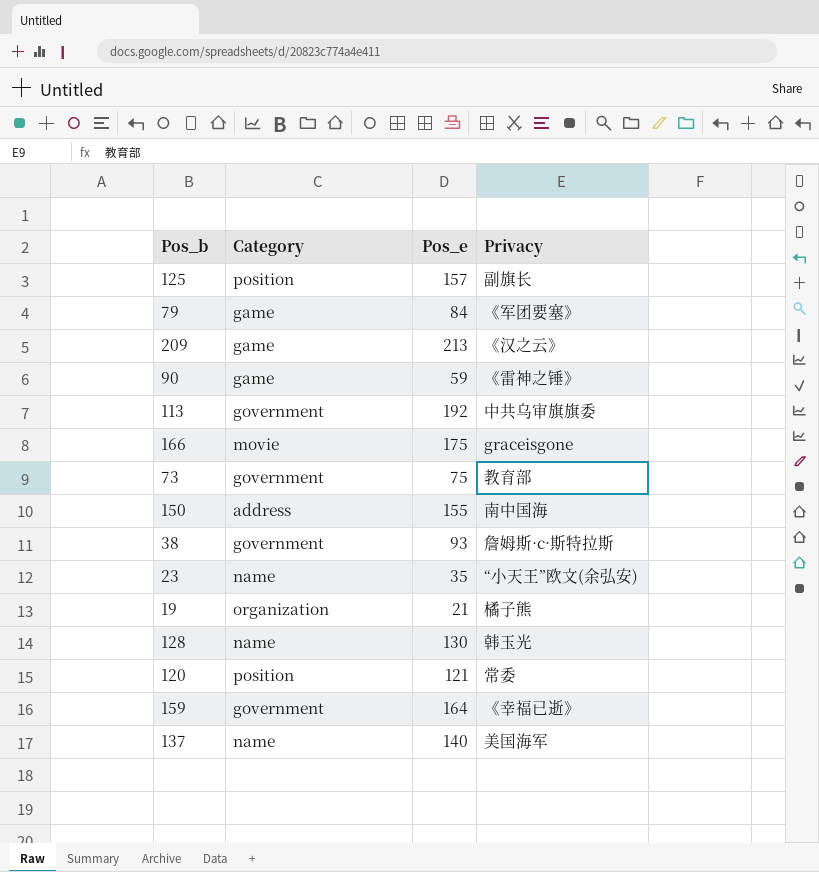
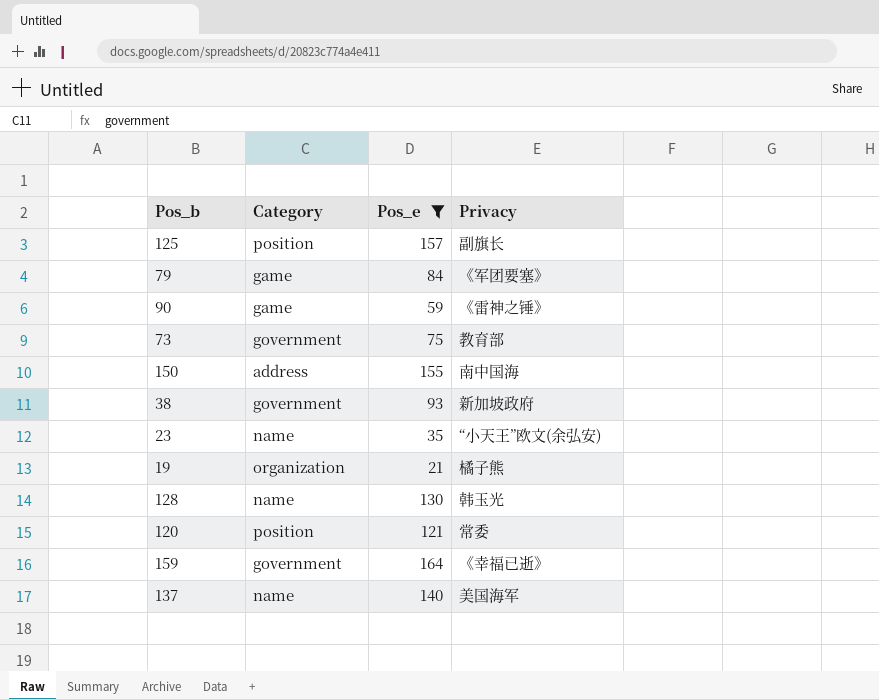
filter: none -> Pos_e <= 164
38 | Privacy: 詹姆斯·c·斯特拉斯 -> 新加坡政府

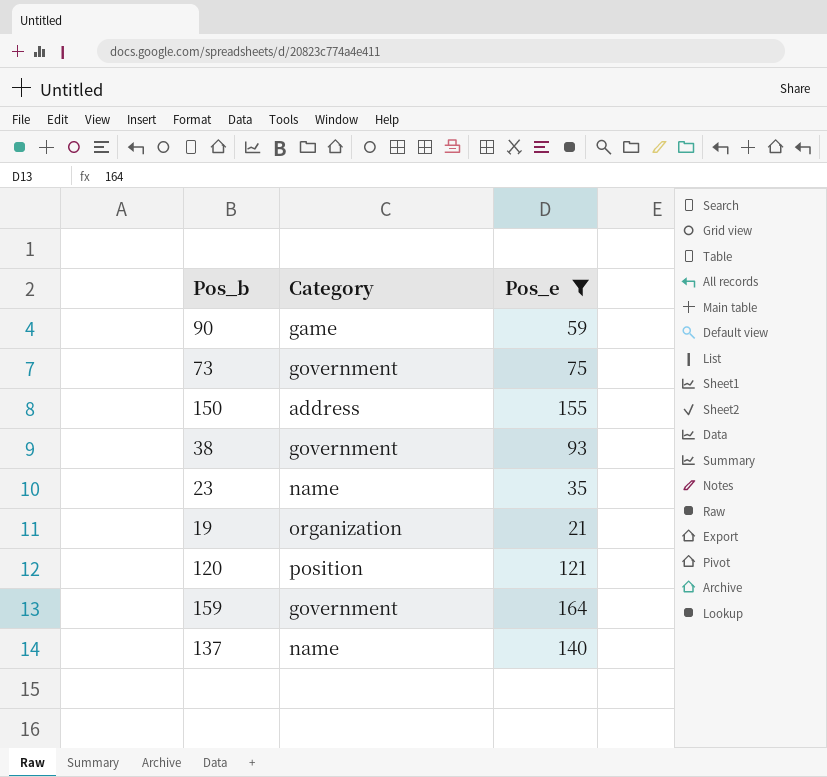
column Privacy | position: 4 -> none
row 125: position | 157 | 副旗长 -> none
row 79: game | 84 | 《军团要塞》 -> none
row 128: name | 130 | 韩玉光 -> none

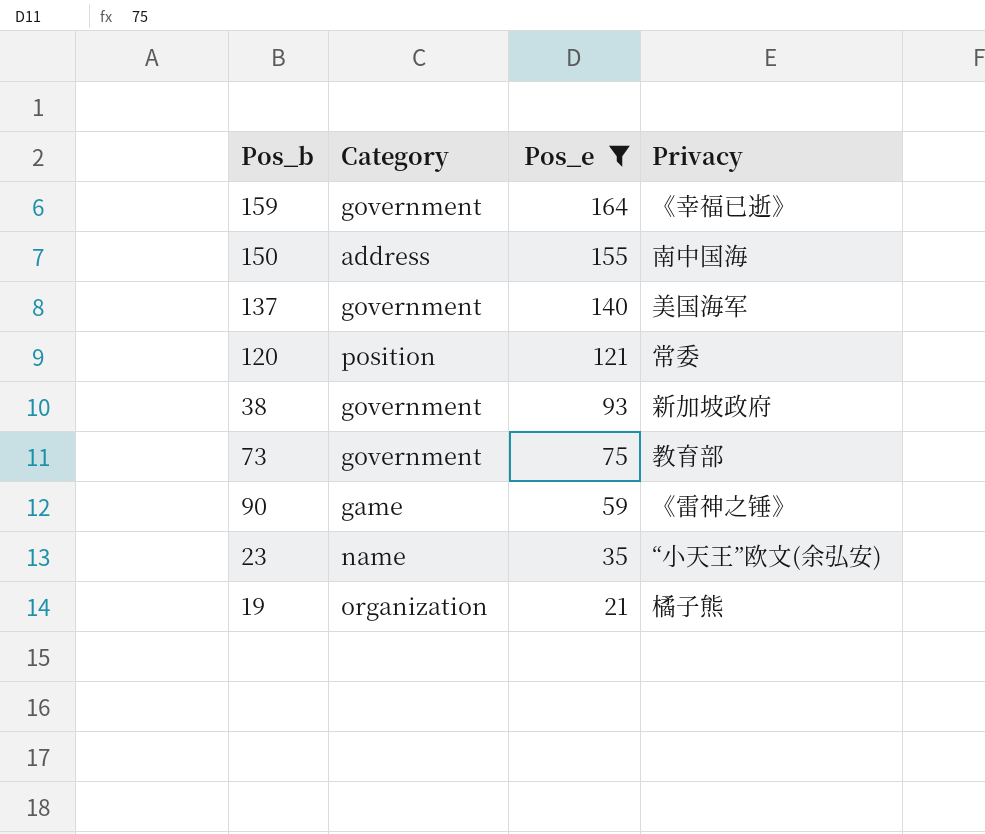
row order: none -> Pos_e descending
column Privacy | position: none -> 4
137 | Category: name -> government

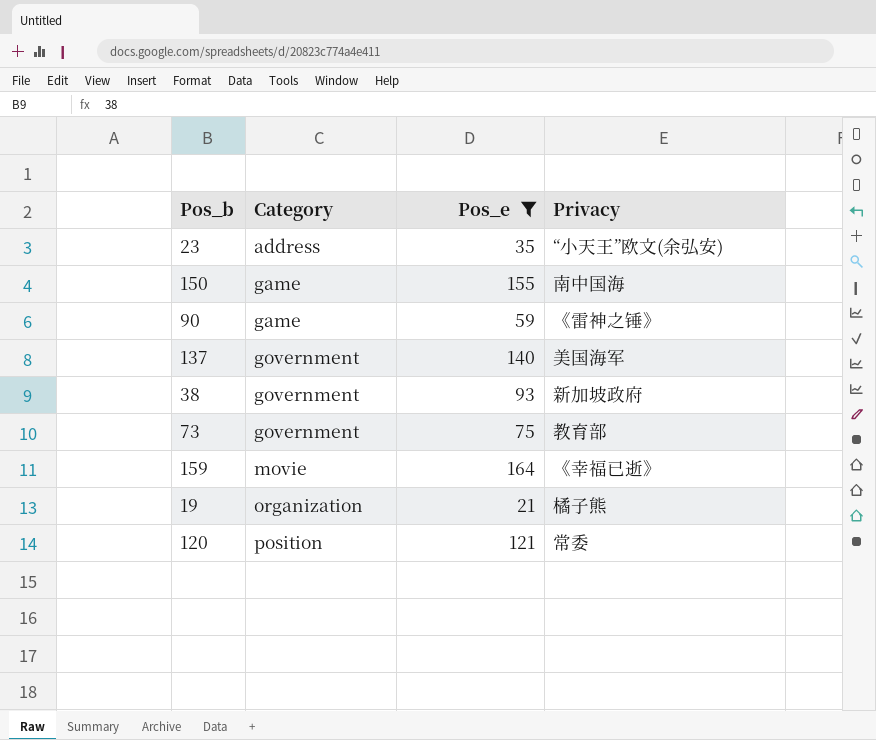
row order: Pos_e descending -> Category ascending
23 | Category: name -> address
150 | Category: address -> game
159 | Category: government -> movie

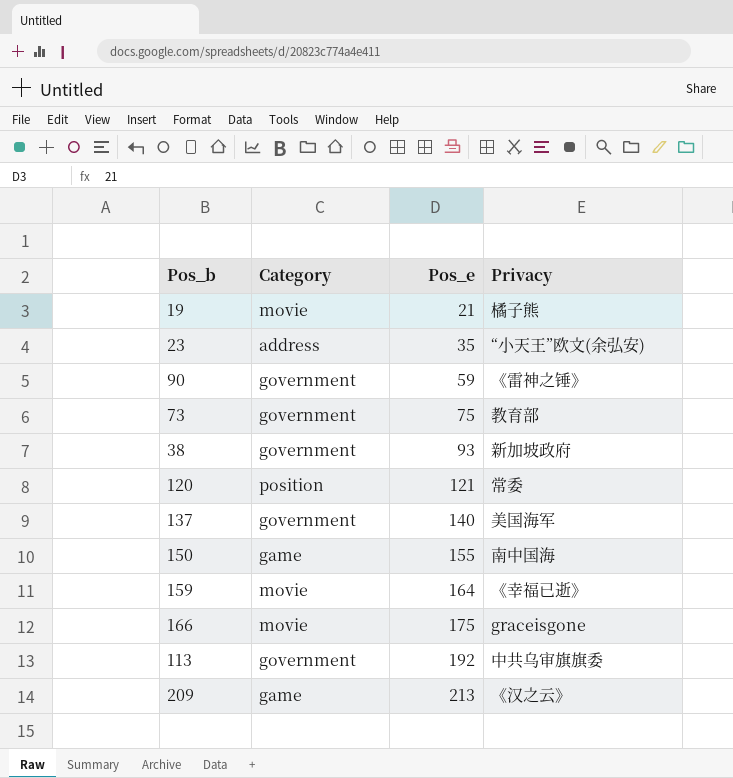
filter: Pos_e <= 164 -> none
row order: Category ascending -> Pos_e ascending
19 | Category: organization -> movie
90 | Category: game -> government

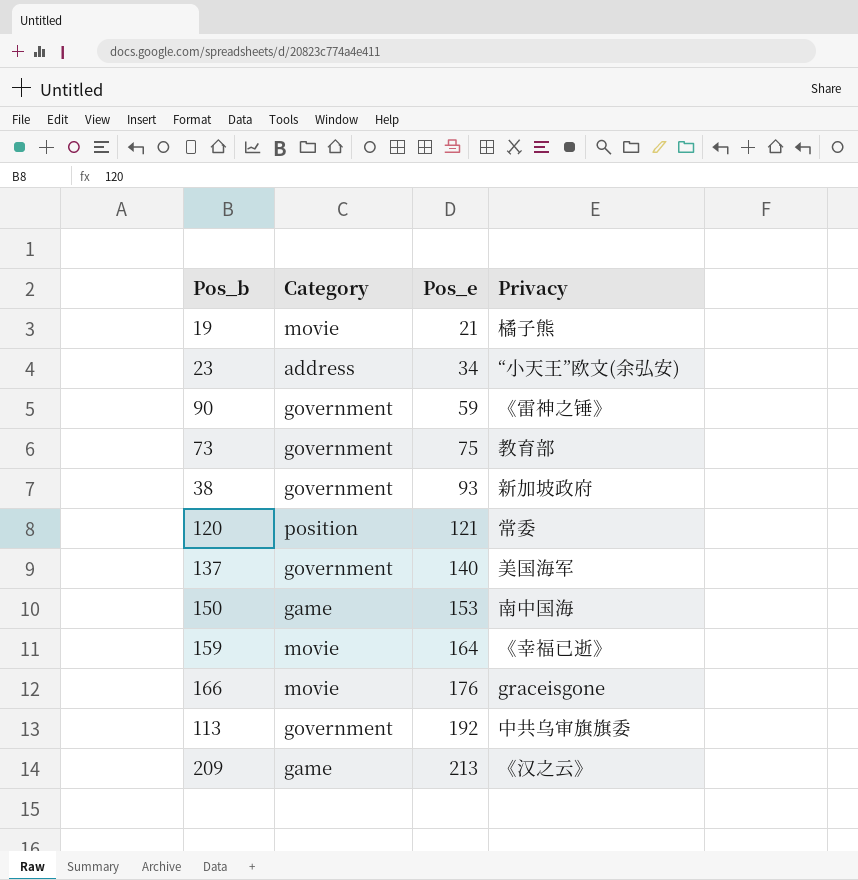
23 | Pos_e: 35 -> 34
150 | Pos_e: 155 -> 153
166 | Pos_e: 175 -> 176

